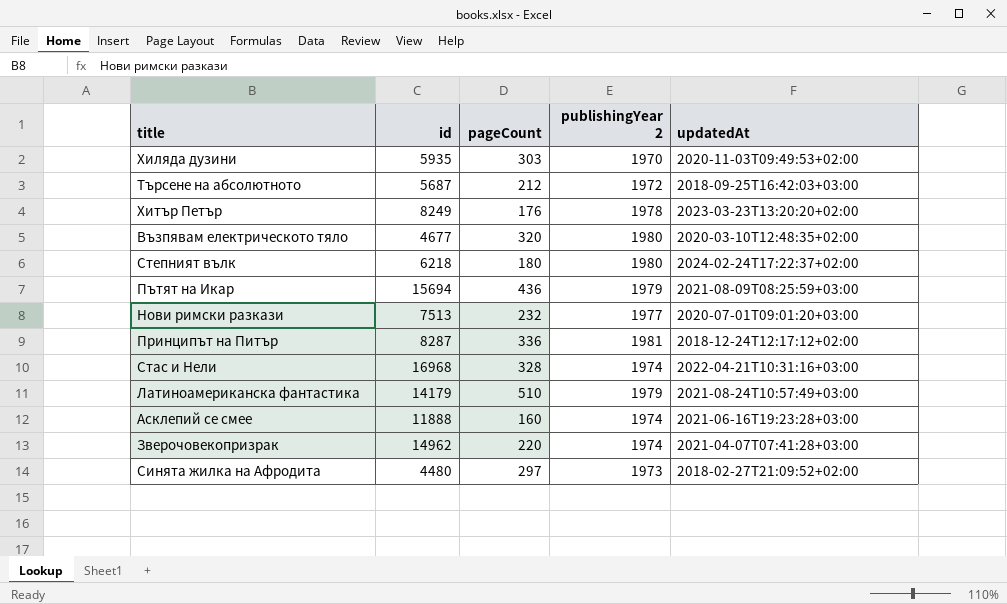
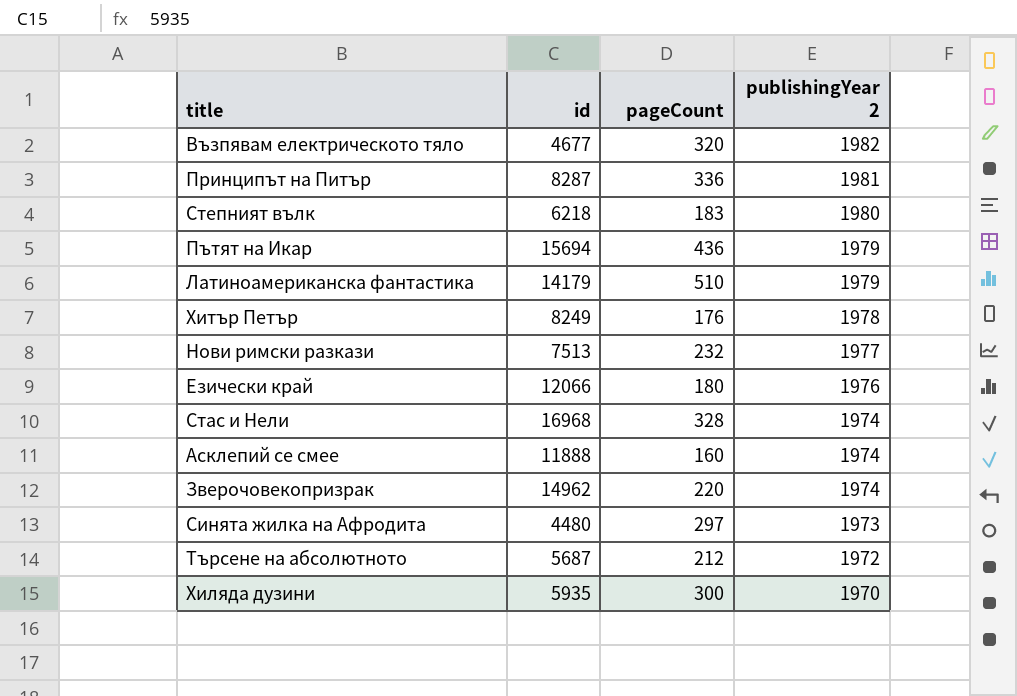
row order: none -> publishingYear 2 descending
column updatedAt | position: 5 -> none
Възпявам електрическото тяло | publishingYear 2: 1980 -> 1982
Степният вълк | pageCount: 180 -> 183
row Езически край: none -> 12066 | 180 | 1976
Хиляда дузини | pageCount: 303 -> 300

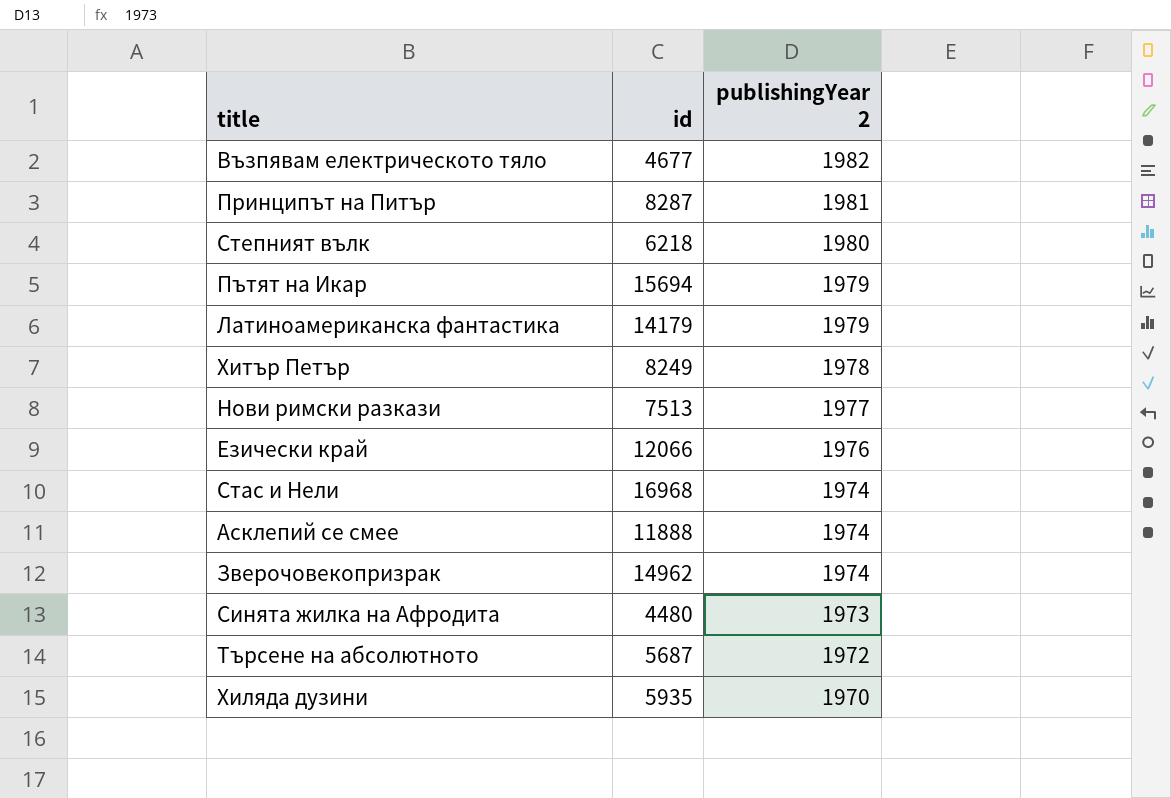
column pageCount | position: 3 -> none

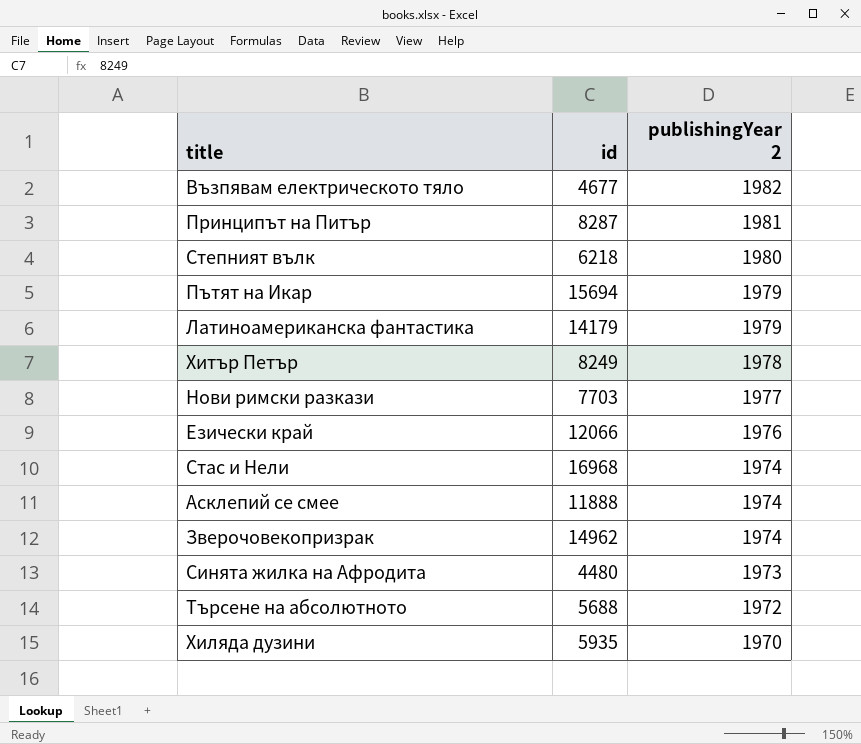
Нови римски разкази | id: 7513 -> 7703
Търсене на абсолютното | id: 5687 -> 5688

